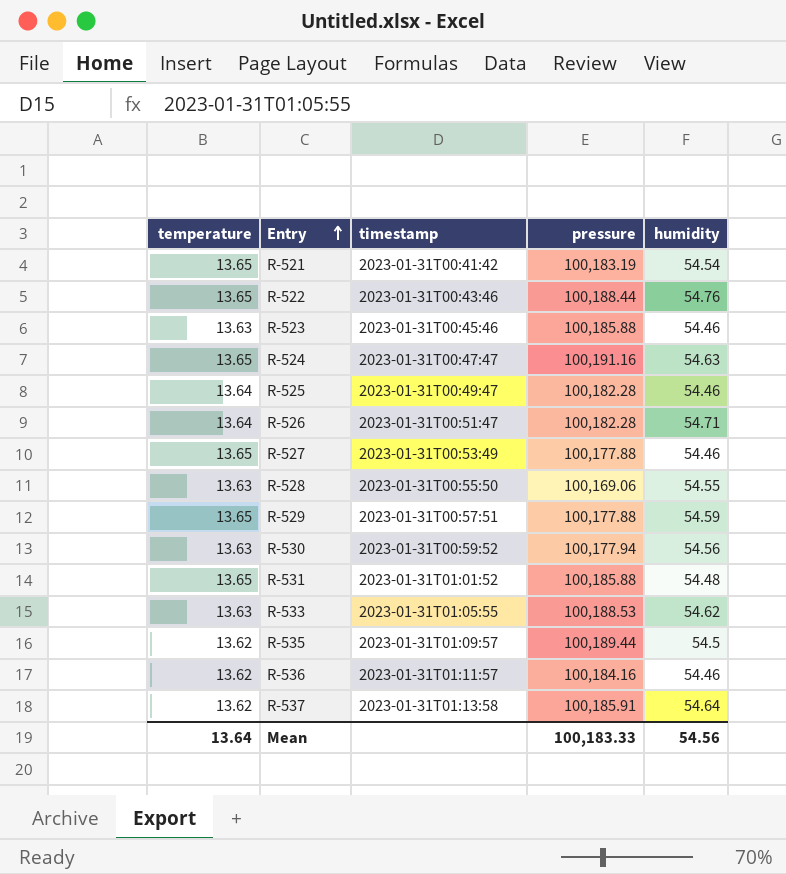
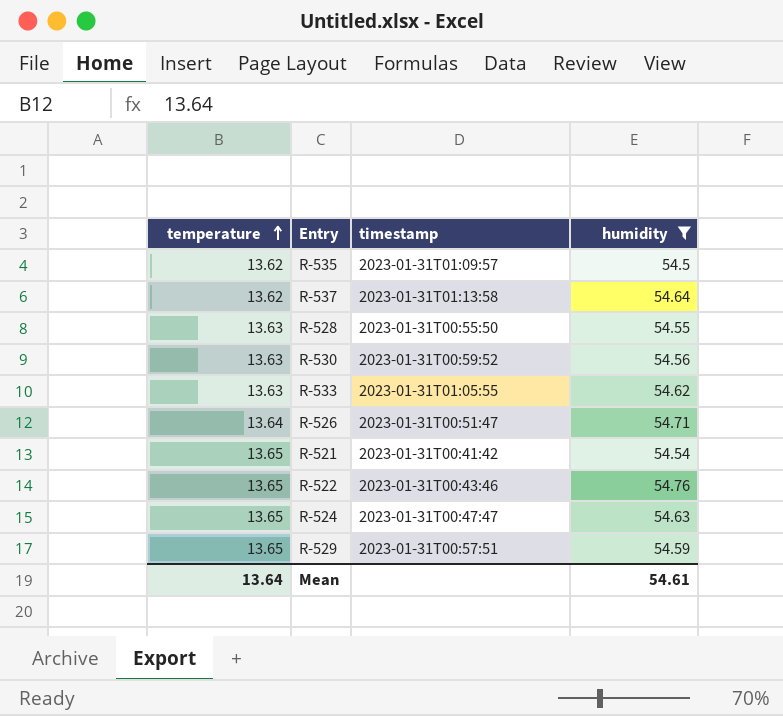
filter: none -> humidity >= 54.5
row order: Entry ascending -> temperature ascending
column pressure | position: 4 -> none
Mean | humidity: 54.56 -> 54.61

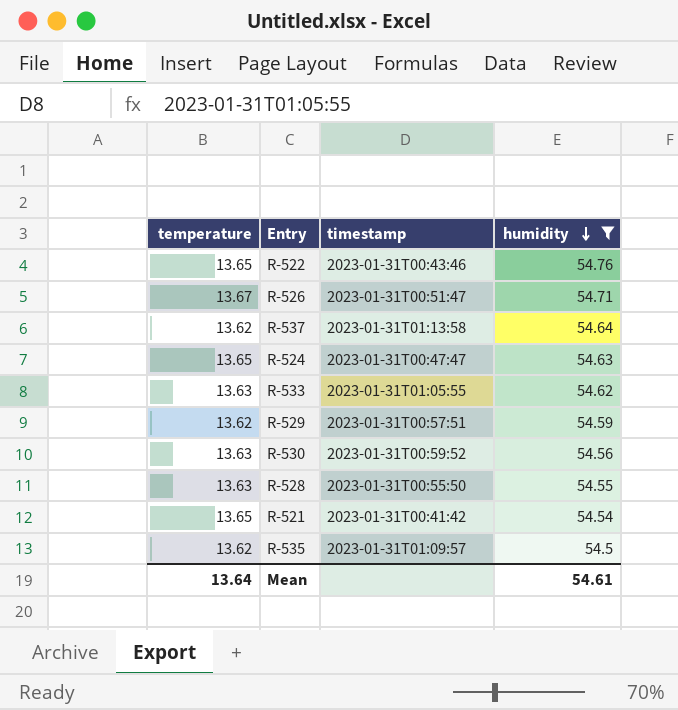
row order: temperature ascending -> humidity descending
R-526 | temperature: 13.64 -> 13.67
R-529 | temperature: 13.65 -> 13.62

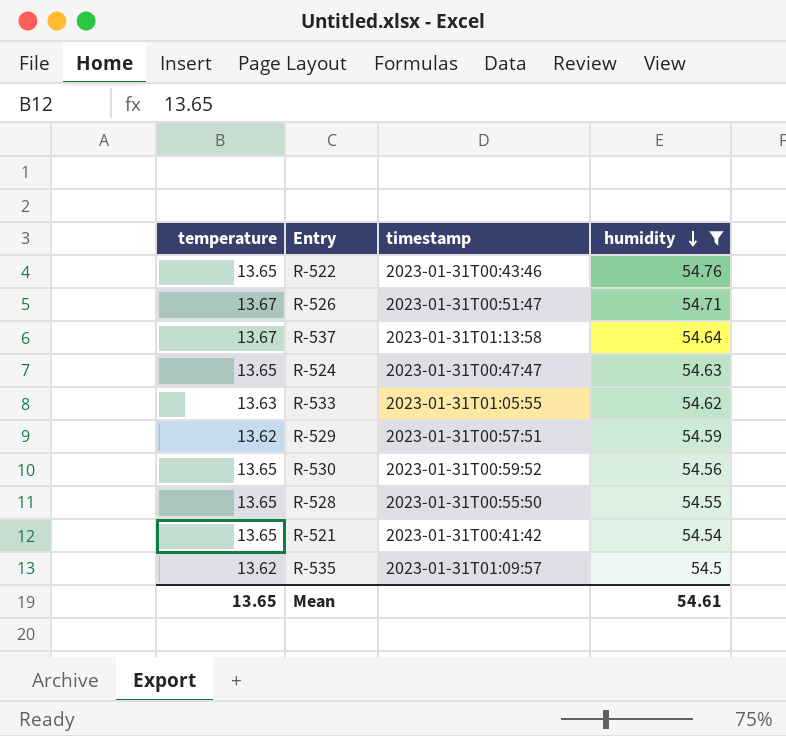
R-537 | temperature: 13.62 -> 13.67
R-530 | temperature: 13.63 -> 13.65
R-528 | temperature: 13.63 -> 13.65
Mean | temperature: 13.64 -> 13.65

